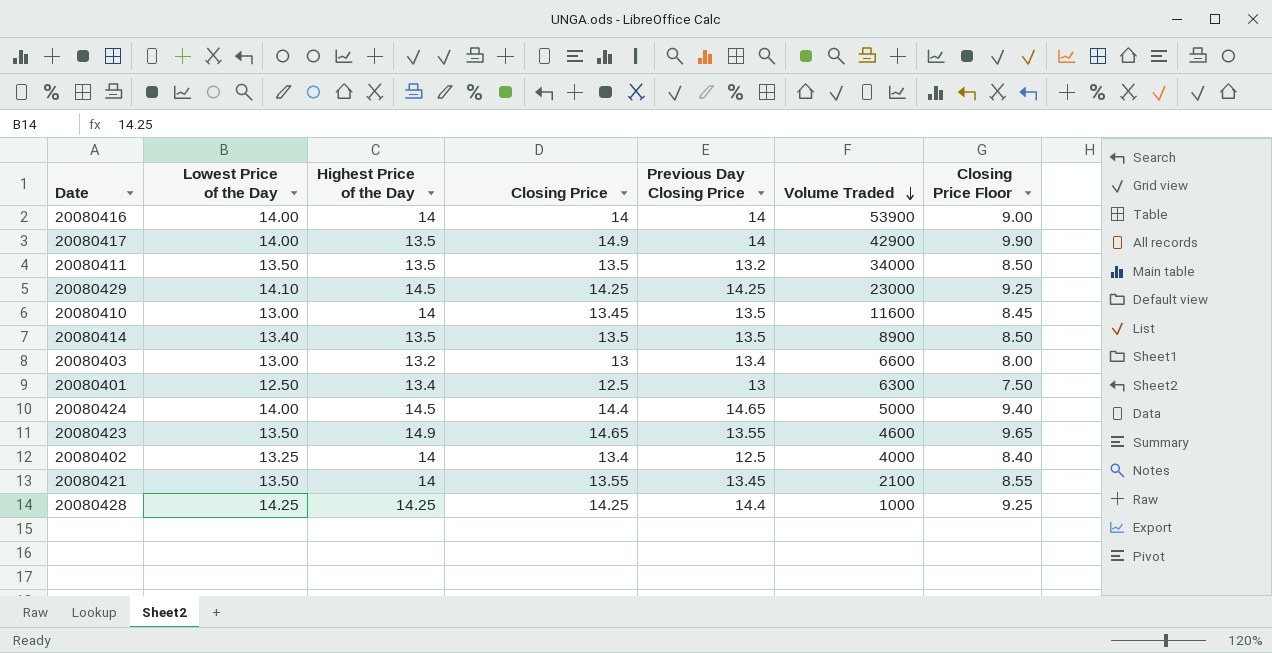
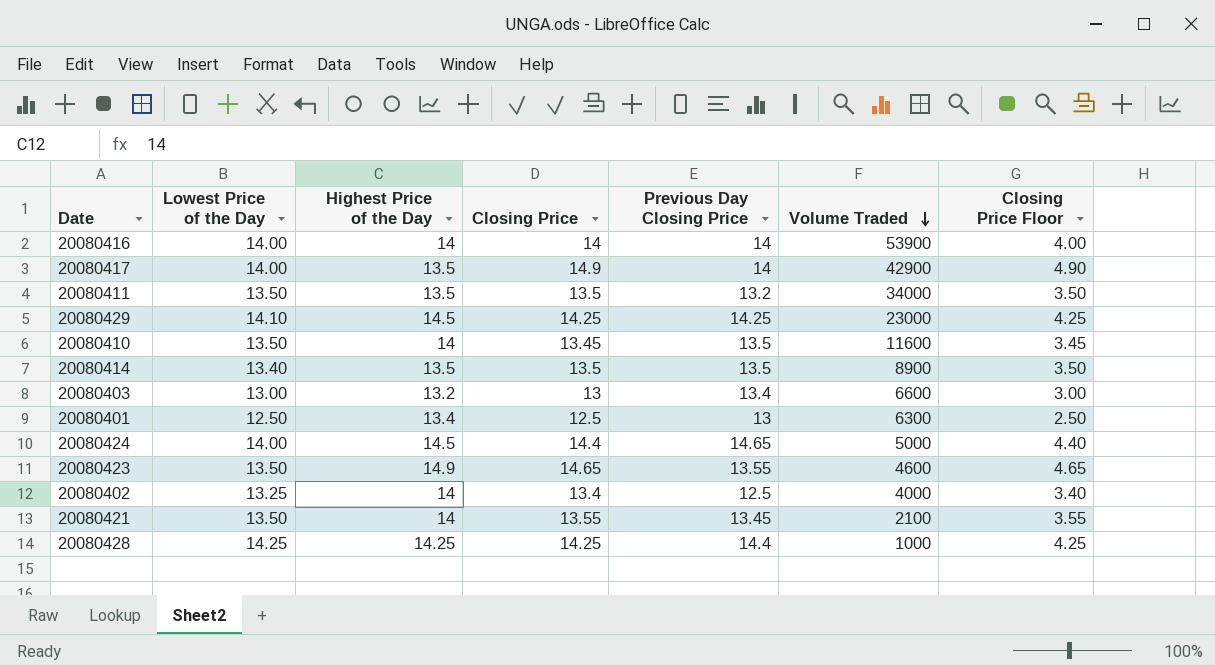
column Closing Price Floor | formula: [Closing Price] - 5 -> [Closing Price] - 10
20080410 | Lowest Price of the Day: 13.00 -> 13.50

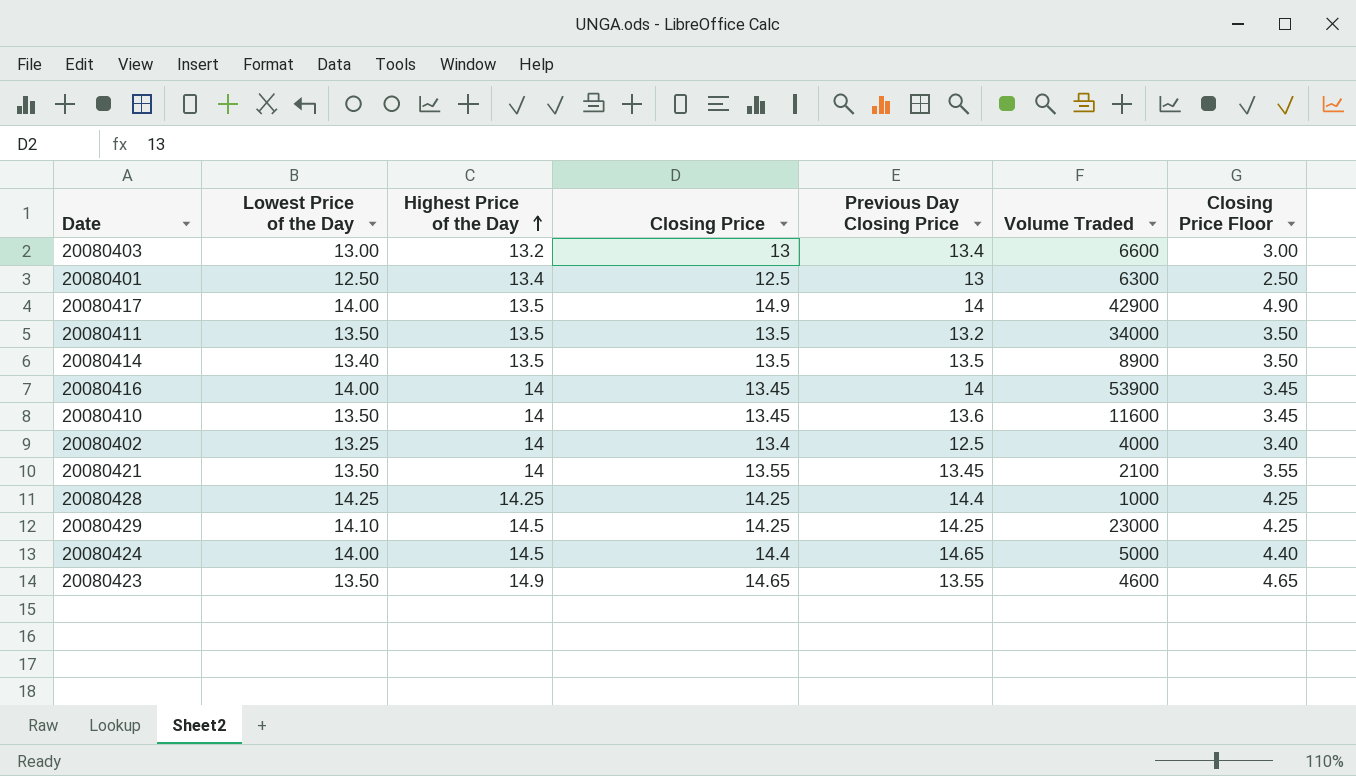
row order: Volume Traded descending -> Highest Price of the Day ascending
20080416 | Closing Price: 14 -> 13.45
20080416 | Closing Price Floor: 4.00 -> 3.45
20080410 | Previous Day Closing Price: 13.5 -> 13.6

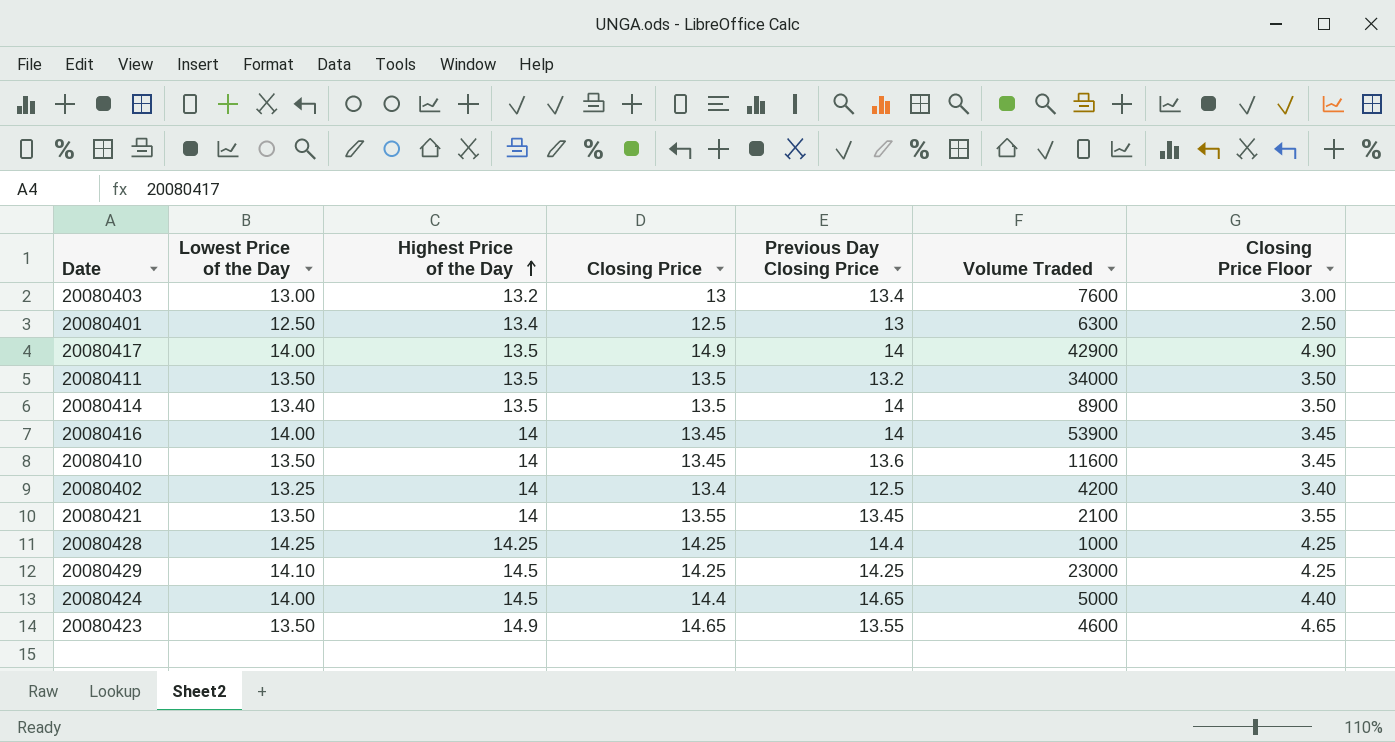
20080403 | Volume Traded: 6600 -> 7600
20080414 | Previous Day Closing Price: 13.5 -> 14
20080402 | Volume Traded: 4000 -> 4200

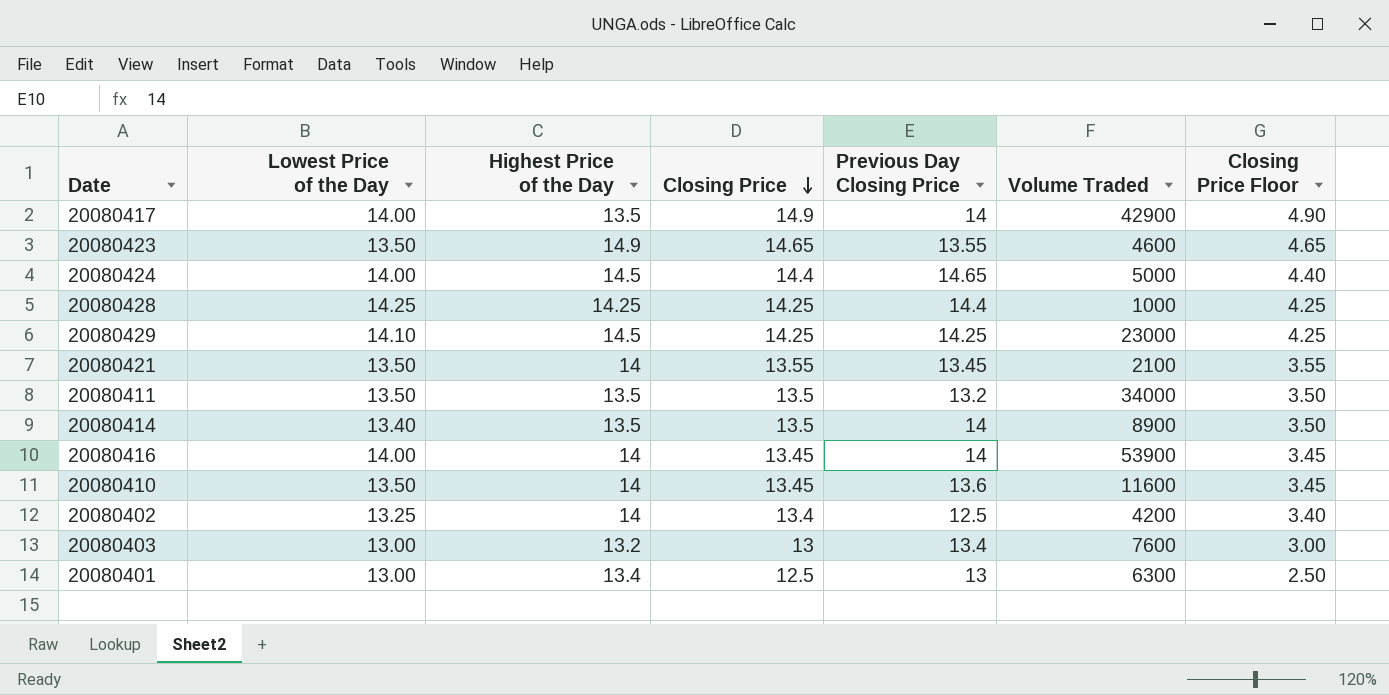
row order: Highest Price of the Day ascending -> Closing Price descending
20080401 | Lowest Price of the Day: 12.50 -> 13.00

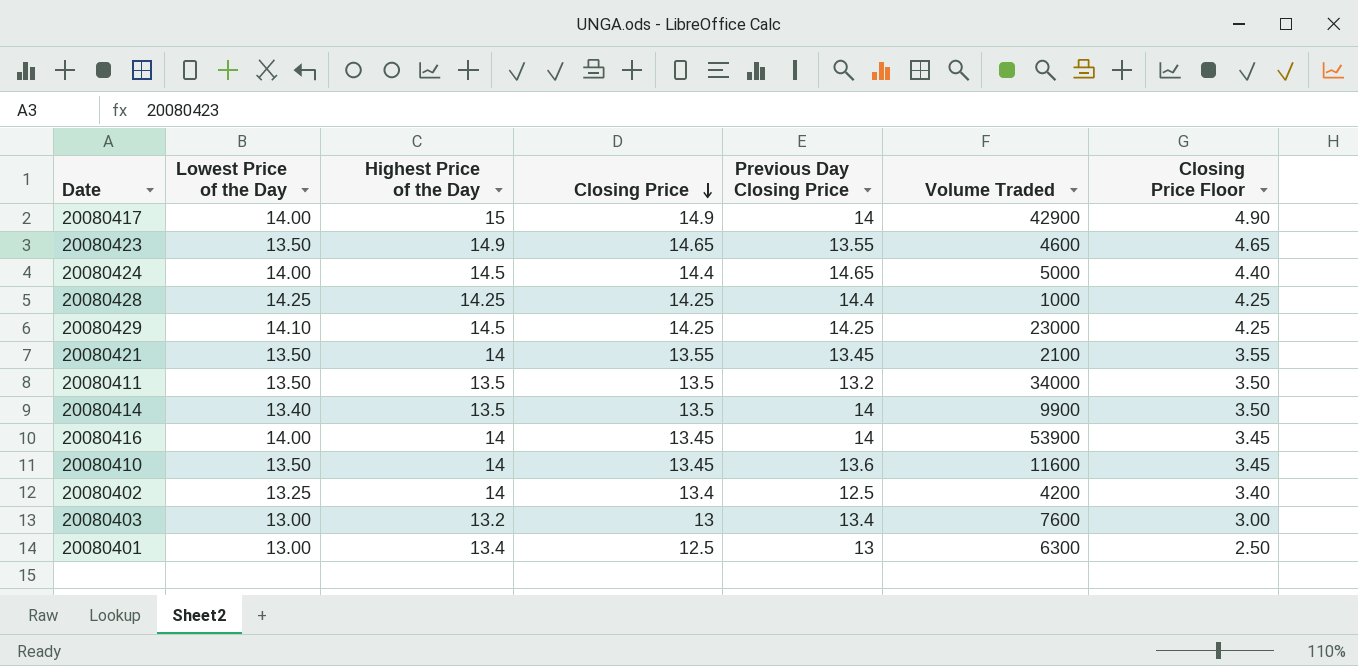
20080417 | Highest Price of the Day: 13.5 -> 15
20080414 | Volume Traded: 8900 -> 9900

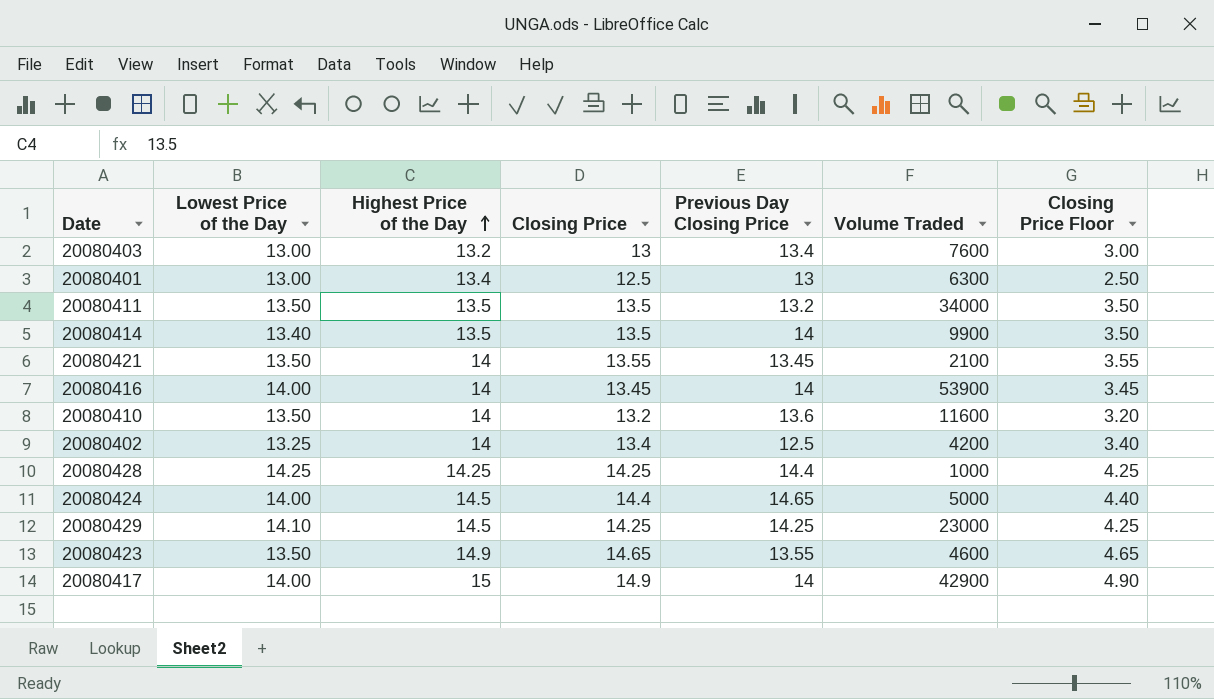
row order: Closing Price descending -> Highest Price of the Day ascending
20080410 | Closing Price: 13.45 -> 13.2
20080410 | Closing Price Floor: 3.45 -> 3.20

